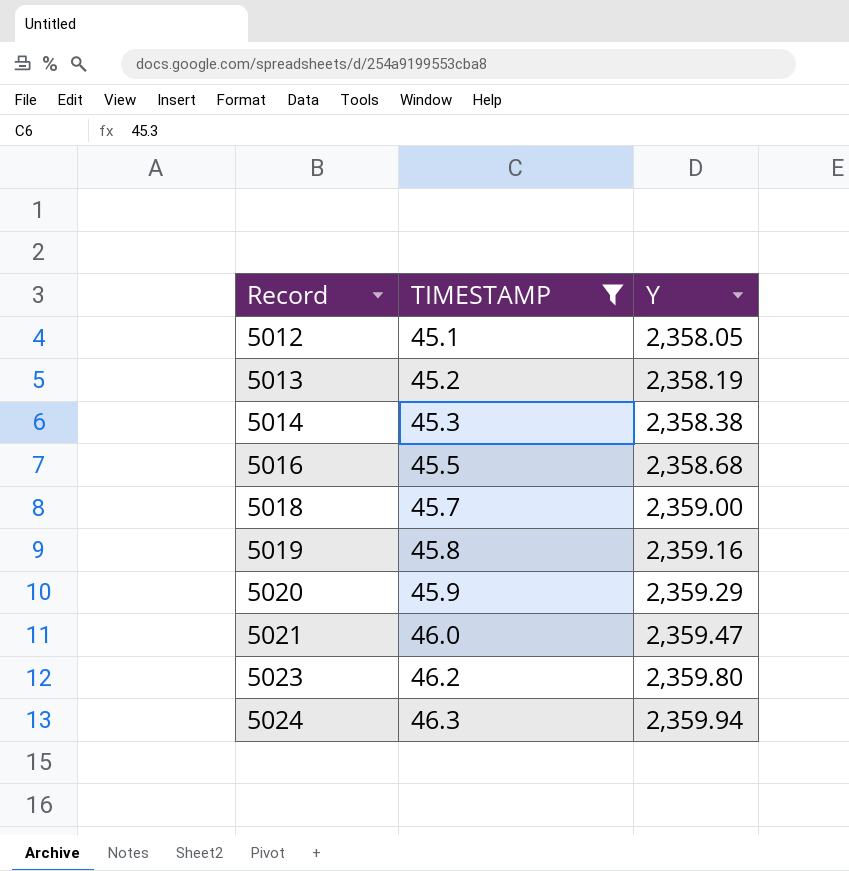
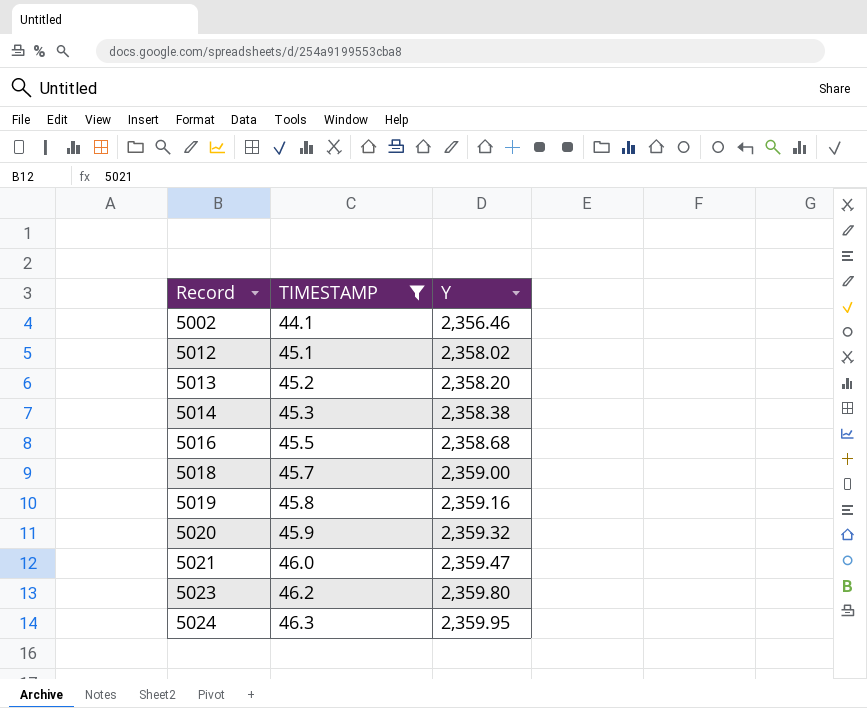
row 5002: none -> 44.1 | 2,356.46
5012 | Y: 2,358.05 -> 2,358.02
5013 | Y: 2,358.19 -> 2,358.20
5020 | Y: 2,359.29 -> 2,359.32
5024 | Y: 2,359.94 -> 2,359.95

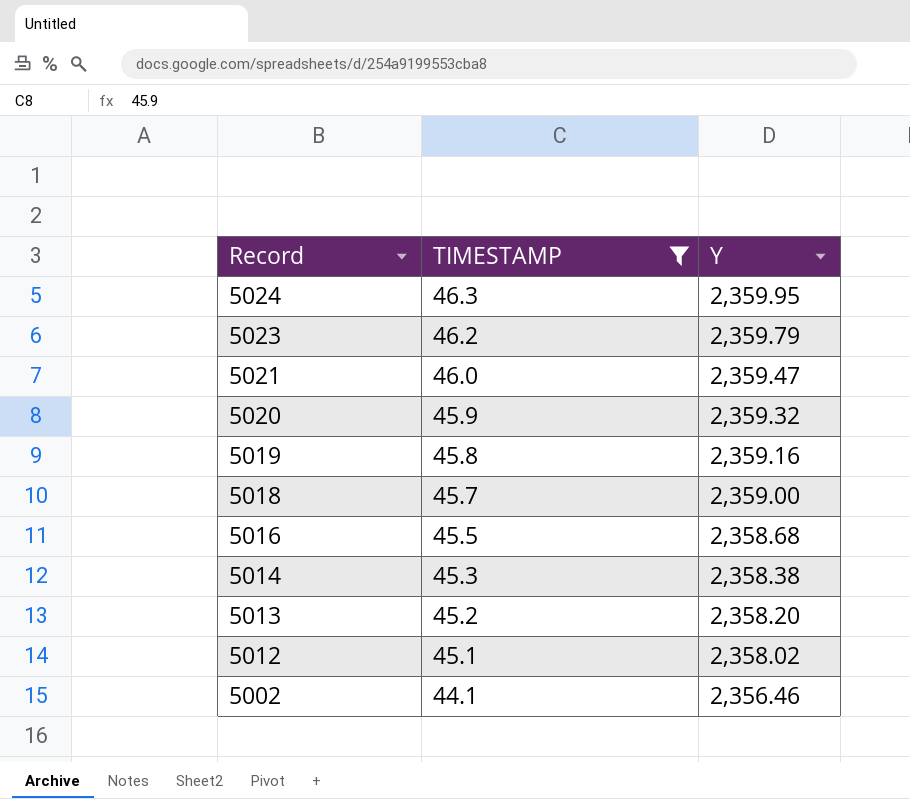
row order: Record ascending -> Record descending
5023 | Y: 2,359.80 -> 2,359.79

